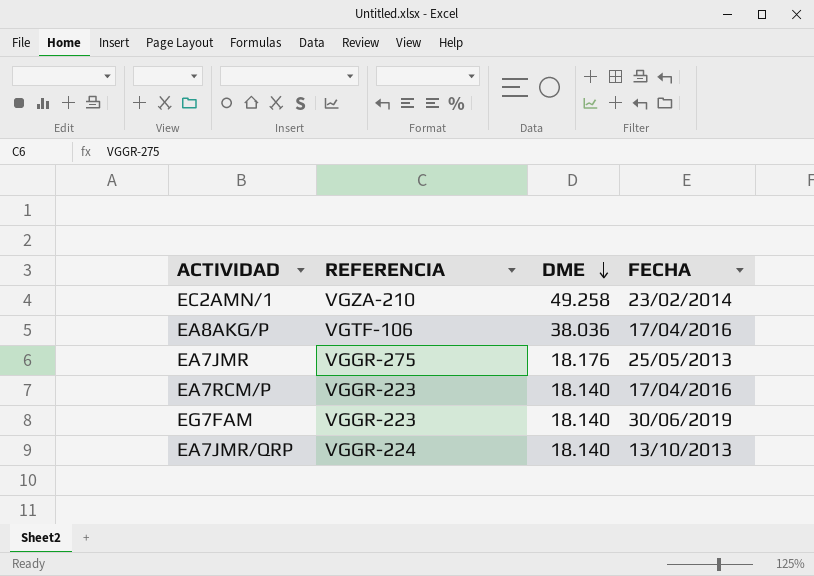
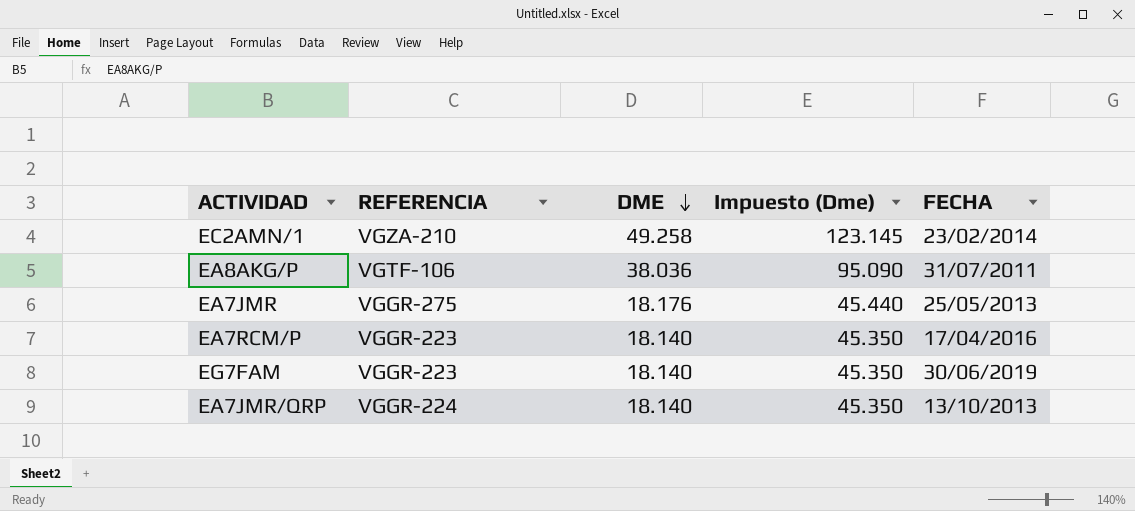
column Impuesto (Dme) | formula: none -> [DME] * 2,5
EA8AKG/P | FECHA: 17/04/2016 -> 31/07/2011

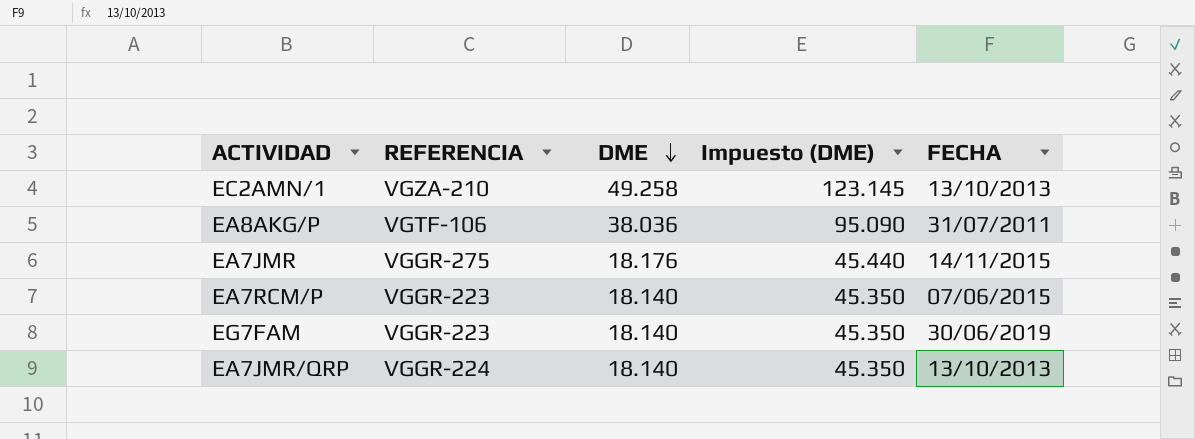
column name: Impuesto (Dme) -> Impuesto (DME)
EC2AMN/1 | FECHA: 23/02/2014 -> 13/10/2013
EA7JMR | FECHA: 25/05/2013 -> 14/11/2015
EA7RCM/P | FECHA: 17/04/2016 -> 07/06/2015

